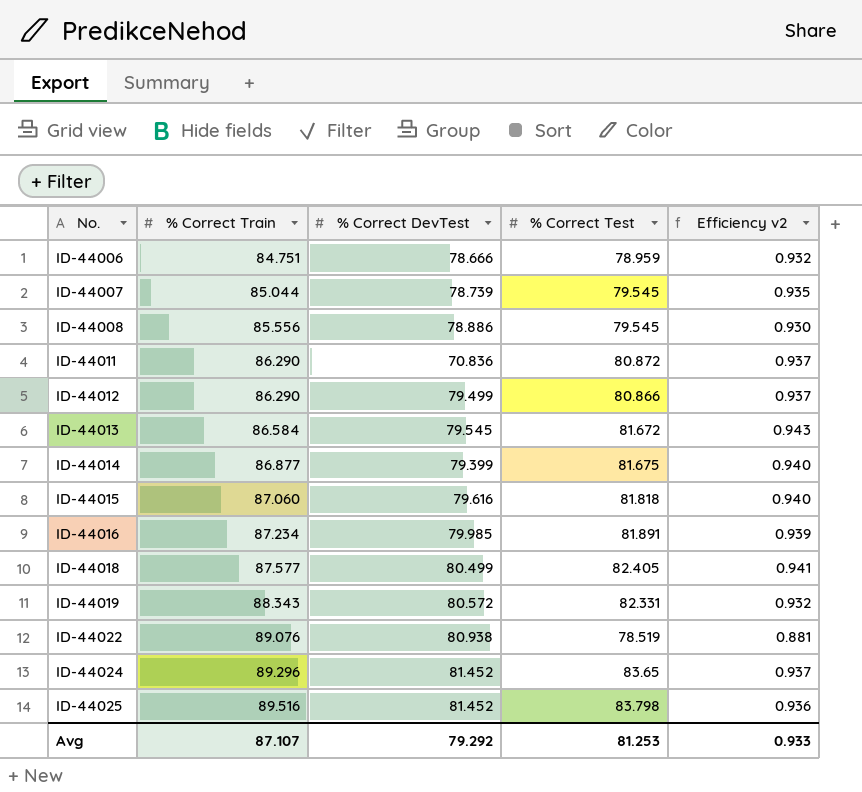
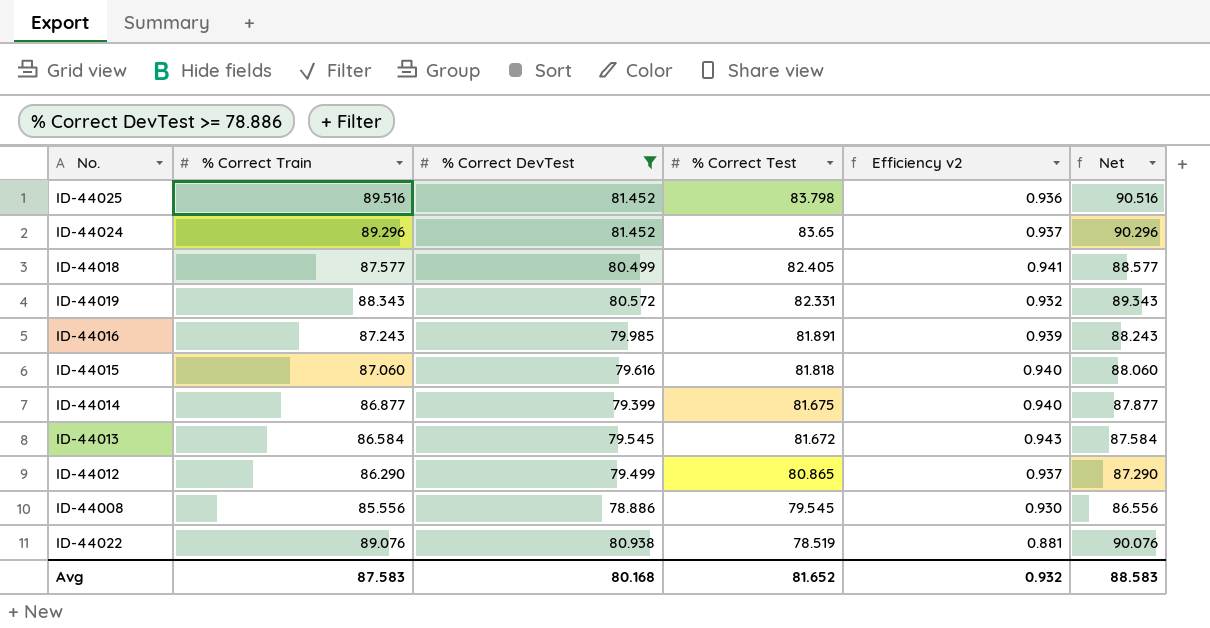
filter: none -> % Correct DevTest >= 78.886
row order: No. ascending -> % Correct Test descending
column Net | formula: none -> [% Correct Train] + 1
ID-44016 | % Correct Train: 87.234 -> 87.243
ID-44012 | % Correct Test: 80.866 -> 80.865
Avg | % Correct Train: 87.107 -> 87.583
Avg | % Correct DevTest: 79.292 -> 80.168
Avg | % Correct Test: 81.253 -> 81.652
Avg | Efficiency v2: 0.933 -> 0.932

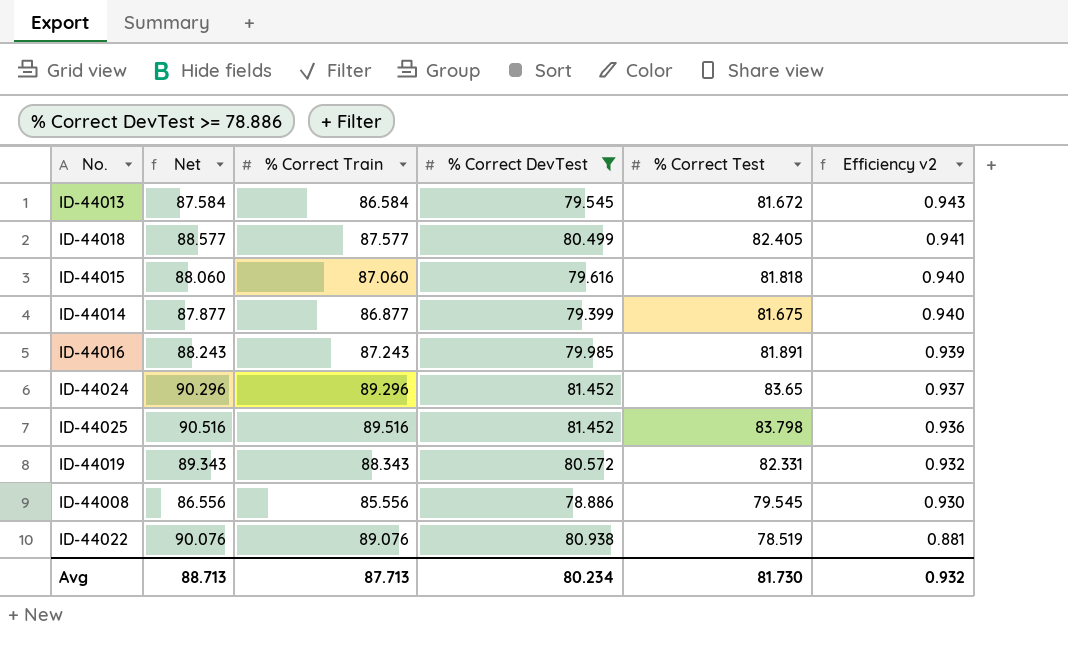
row order: % Correct Test descending -> Efficiency v2 descending
column Net | position: 6 -> 2
row ID-44012: 86.290 | 79.499 | 80.865 | 0.937 | 87.290 -> none
Avg | Net: 88.583 -> 88.713
Avg | % Correct Train: 87.583 -> 87.713
Avg | % Correct DevTest: 80.168 -> 80.234
Avg | % Correct Test: 81.652 -> 81.730

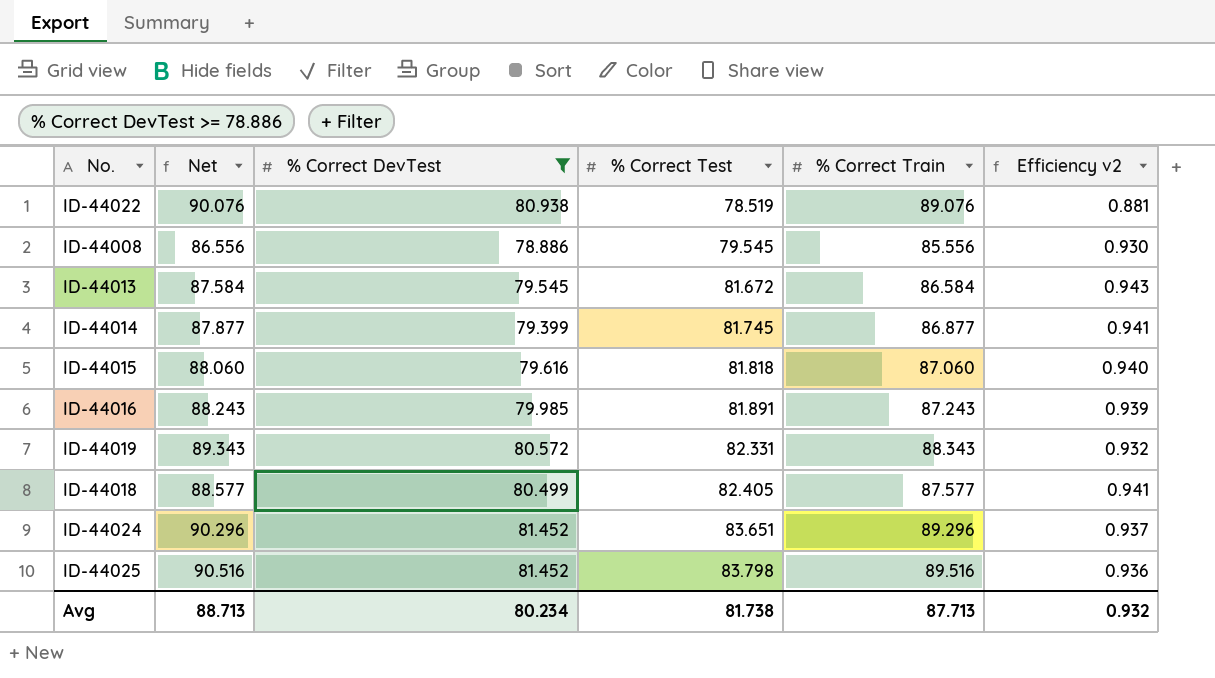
row order: Efficiency v2 descending -> % Correct Test ascending
column % Correct Train | position: 3 -> 5
ID-44014 | % Correct Test: 81.675 -> 81.745
ID-44014 | Efficiency v2: 0.940 -> 0.941
ID-44024 | % Correct Test: 83.65 -> 83.651
Avg | % Correct Test: 81.730 -> 81.738

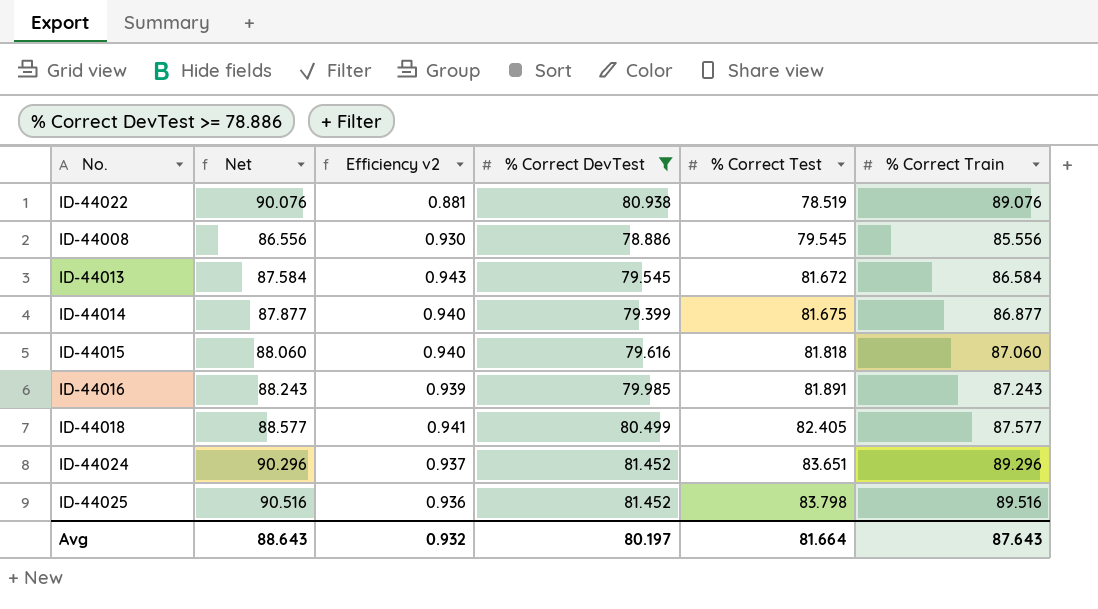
column Efficiency v2 | position: 6 -> 3
row ID-44019: 89.343 | 80.572 | 82.331 | 88.343 | 0.932 -> none
ID-44014 | Efficiency v2: 0.941 -> 0.940
ID-44014 | % Correct Test: 81.745 -> 81.675
Avg | Net: 88.713 -> 88.643
Avg | % Correct DevTest: 80.234 -> 80.197
Avg | % Correct Test: 81.738 -> 81.664
Avg | % Correct Train: 87.713 -> 87.643

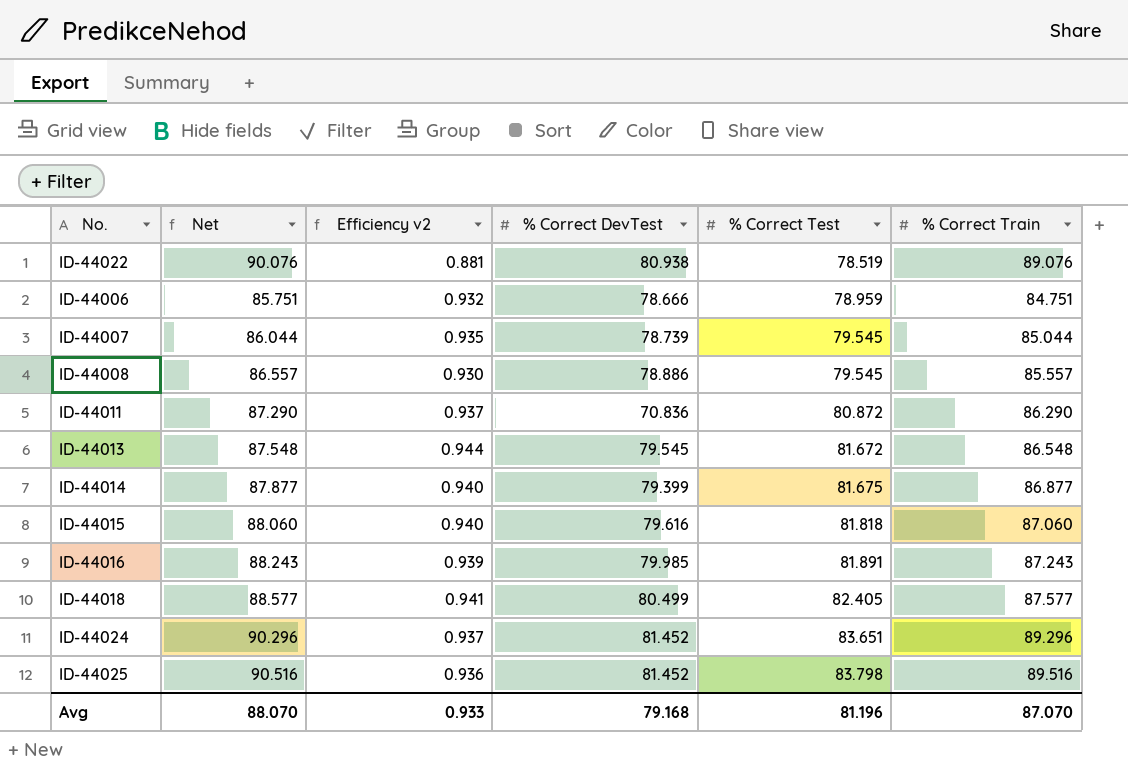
filter: % Correct DevTest >= 78.886 -> none
ID-44008 | Net: 86.556 -> 86.557
ID-44008 | % Correct Train: 85.556 -> 85.557
ID-44013 | Net: 87.584 -> 87.548
ID-44013 | Efficiency v2: 0.943 -> 0.944
ID-44013 | % Correct Train: 86.584 -> 86.548
Avg | Net: 88.643 -> 88.070
Avg | Efficiency v2: 0.932 -> 0.933
Avg | % Correct DevTest: 80.197 -> 79.168
Avg | % Correct Test: 81.664 -> 81.196
Avg | % Correct Train: 87.643 -> 87.070

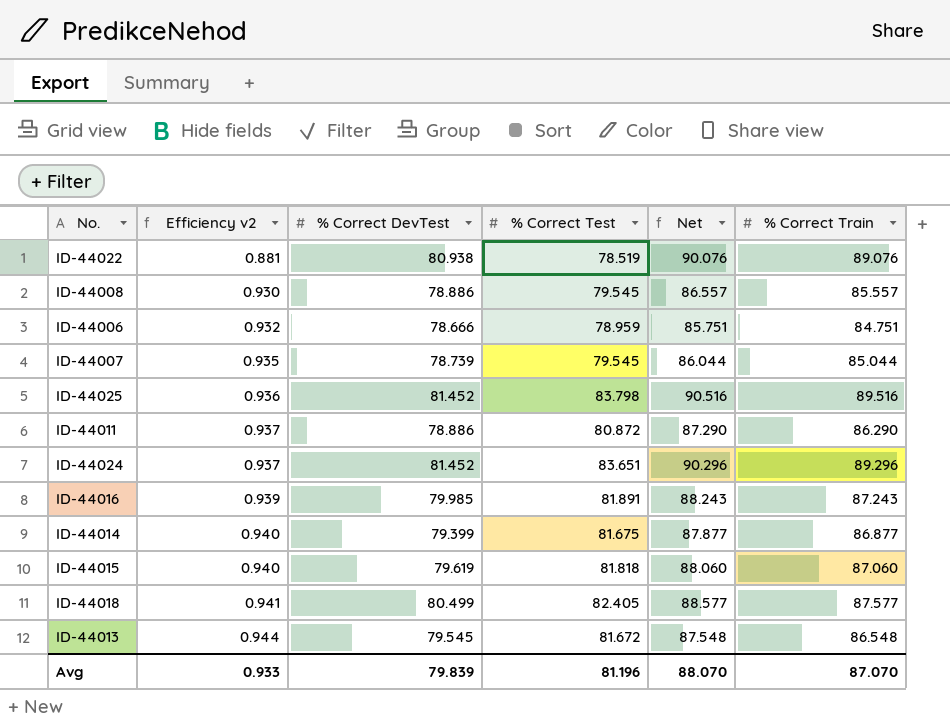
row order: % Correct Test ascending -> Efficiency v2 ascending
column Net | position: 2 -> 5
ID-44011 | % Correct DevTest: 70.836 -> 78.886
ID-44015 | % Correct DevTest: 79.616 -> 79.619
Avg | % Correct DevTest: 79.168 -> 79.839

